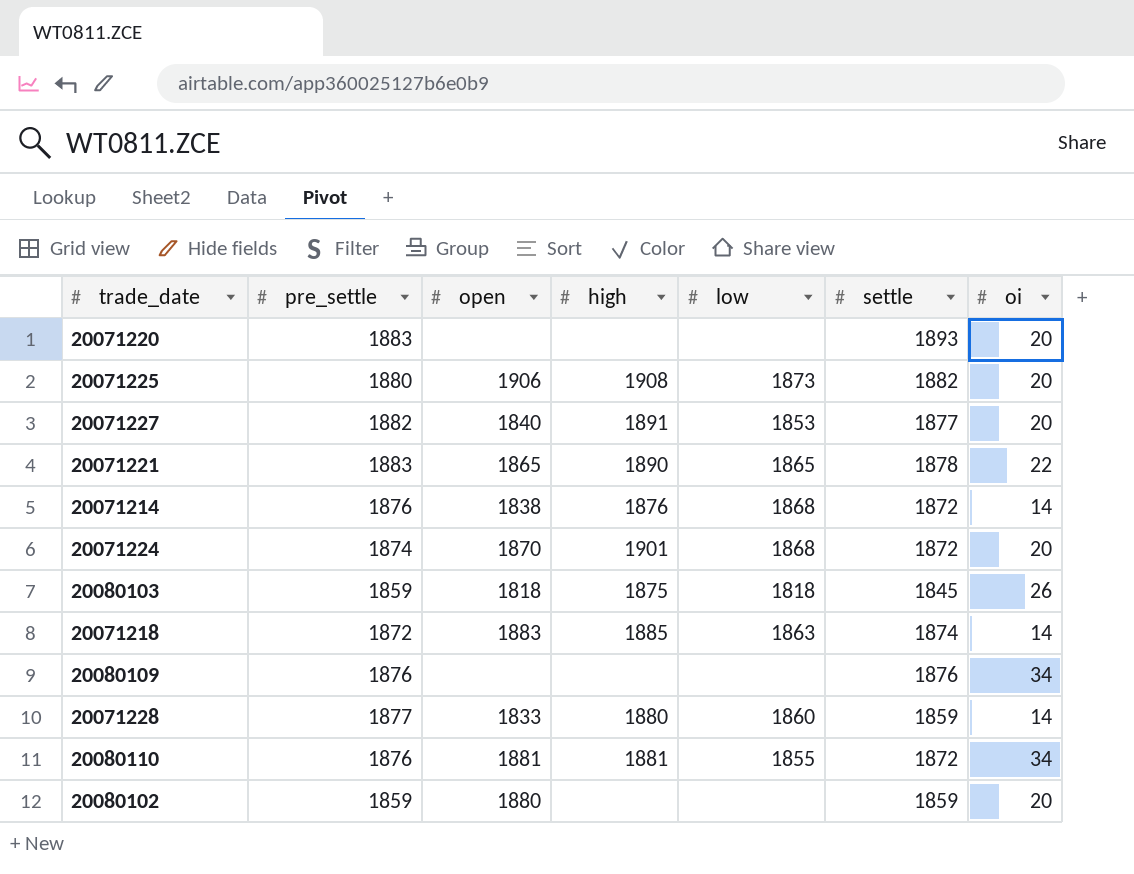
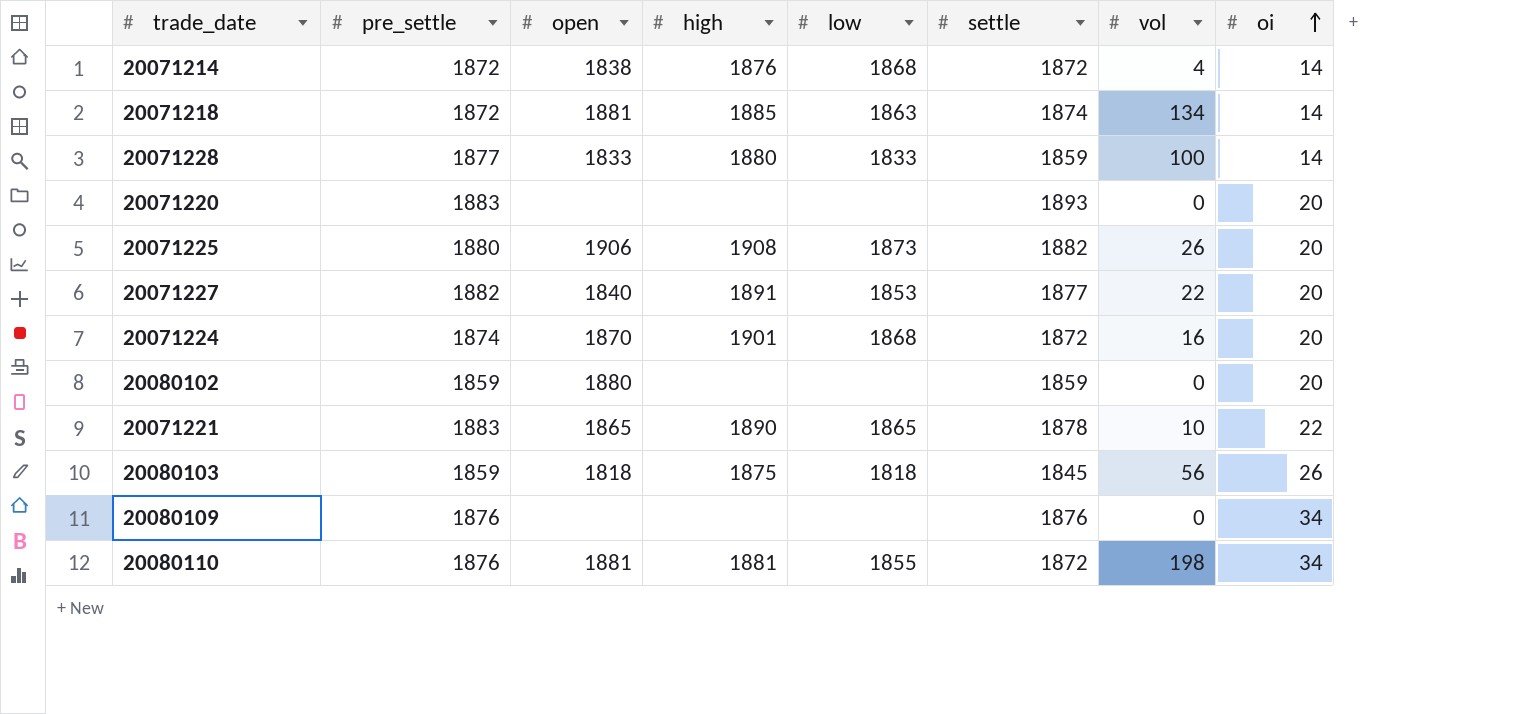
row order: none -> oi ascending
column vol | position: none -> 7
20071214 | pre_settle: 1876 -> 1872
20071218 | open: 1883 -> 1881
20071228 | low: 1860 -> 1833

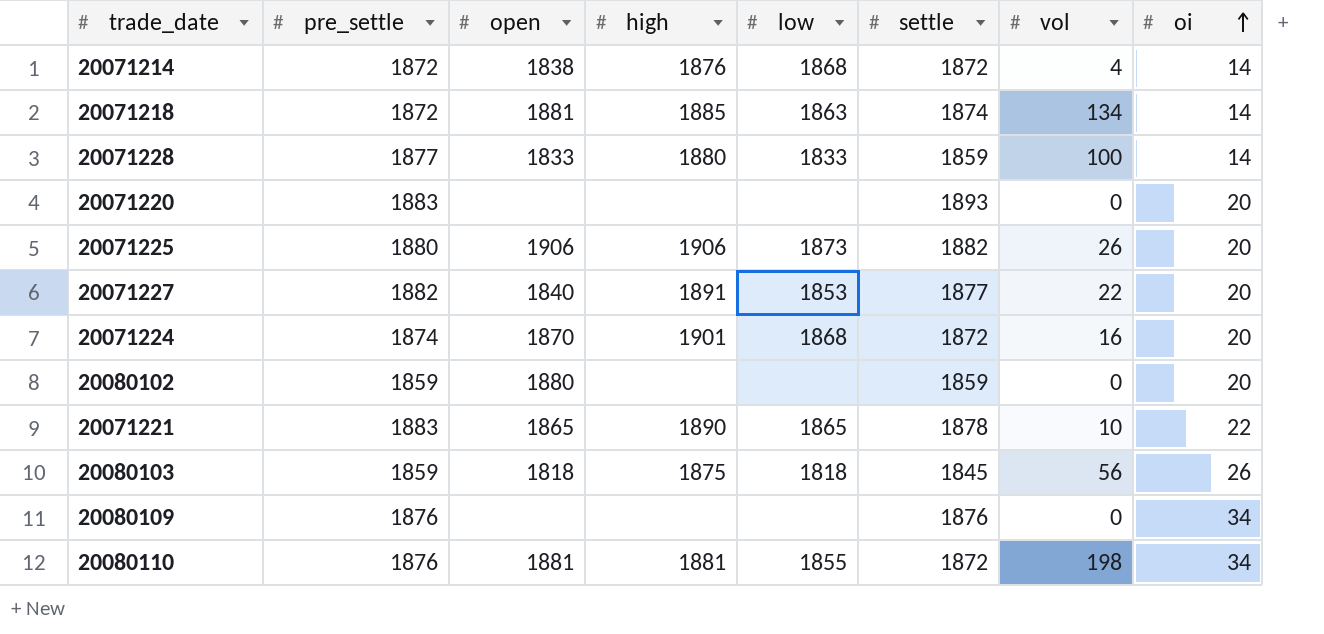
20071225 | high: 1908 -> 1906

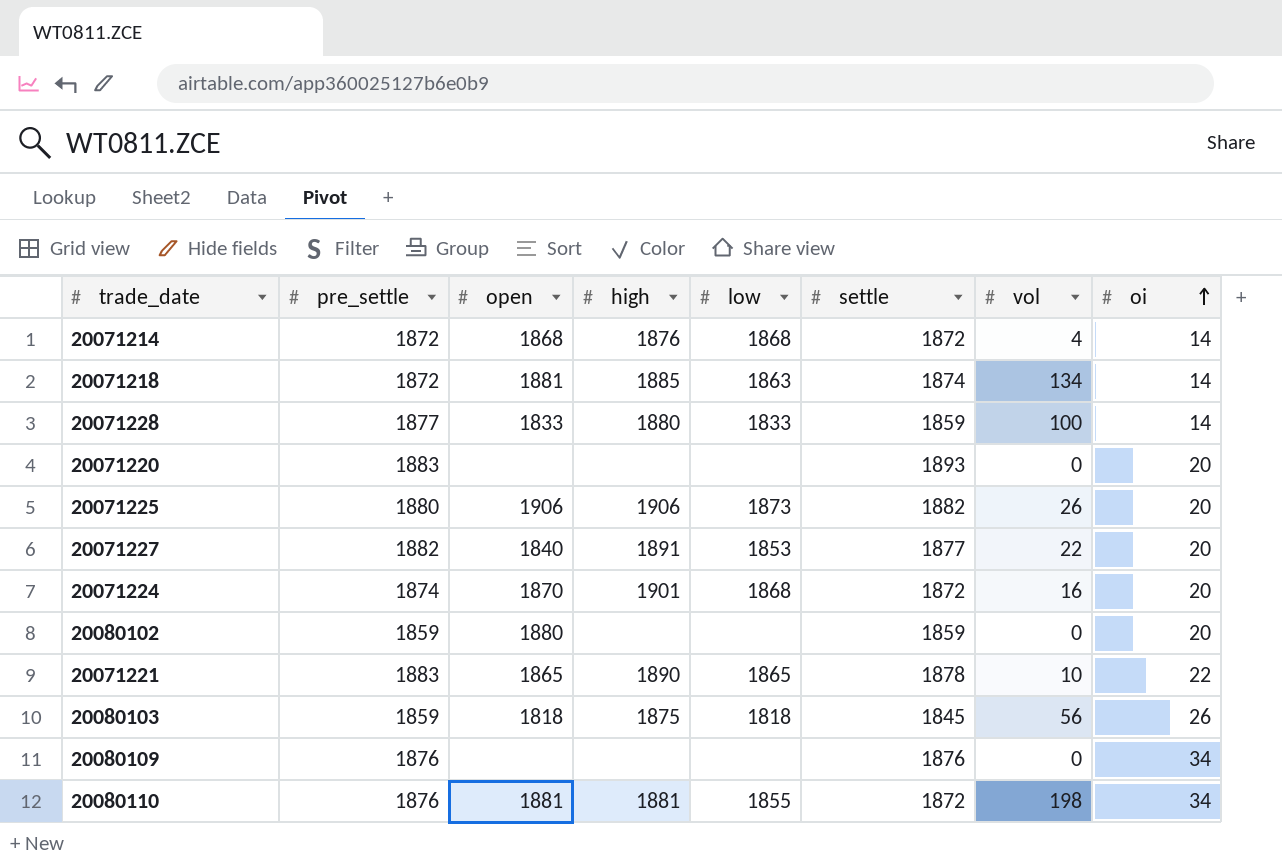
20071214 | open: 1838 -> 1868

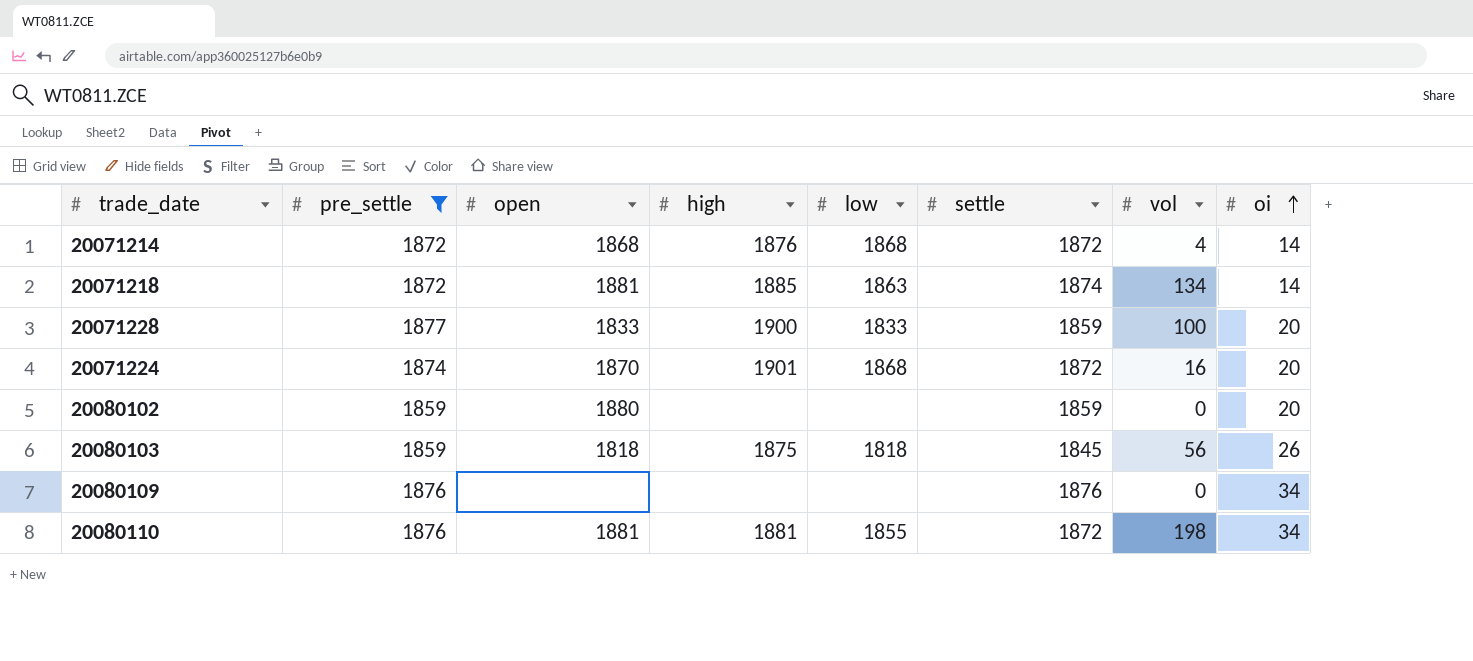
filter: none -> pre_settle <= 1877
20071228 | high: 1880 -> 1900
20071228 | oi: 14 -> 20

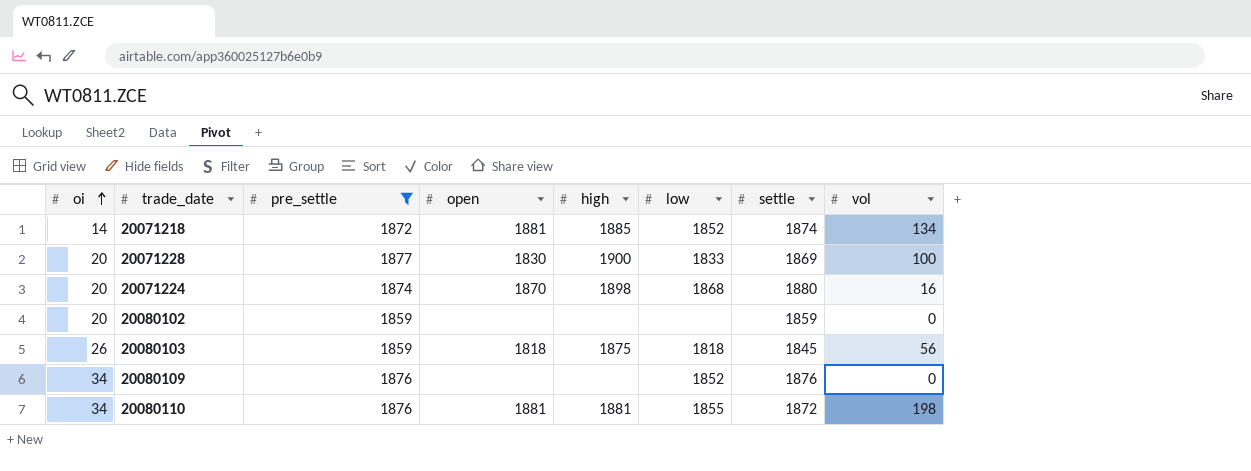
column oi | position: 8 -> 1
row 20071214: 1872 | 1868 | 1876 | 1868 | 1872 | 4 | 14 -> none
20071218 | low: 1863 -> 1852
20071228 | open: 1833 -> 1830
20071228 | settle: 1859 -> 1869
20071224 | high: 1901 -> 1898
20071224 | settle: 1872 -> 1880
20080102 | open: 1880 -> none
20080109 | low: none -> 1852

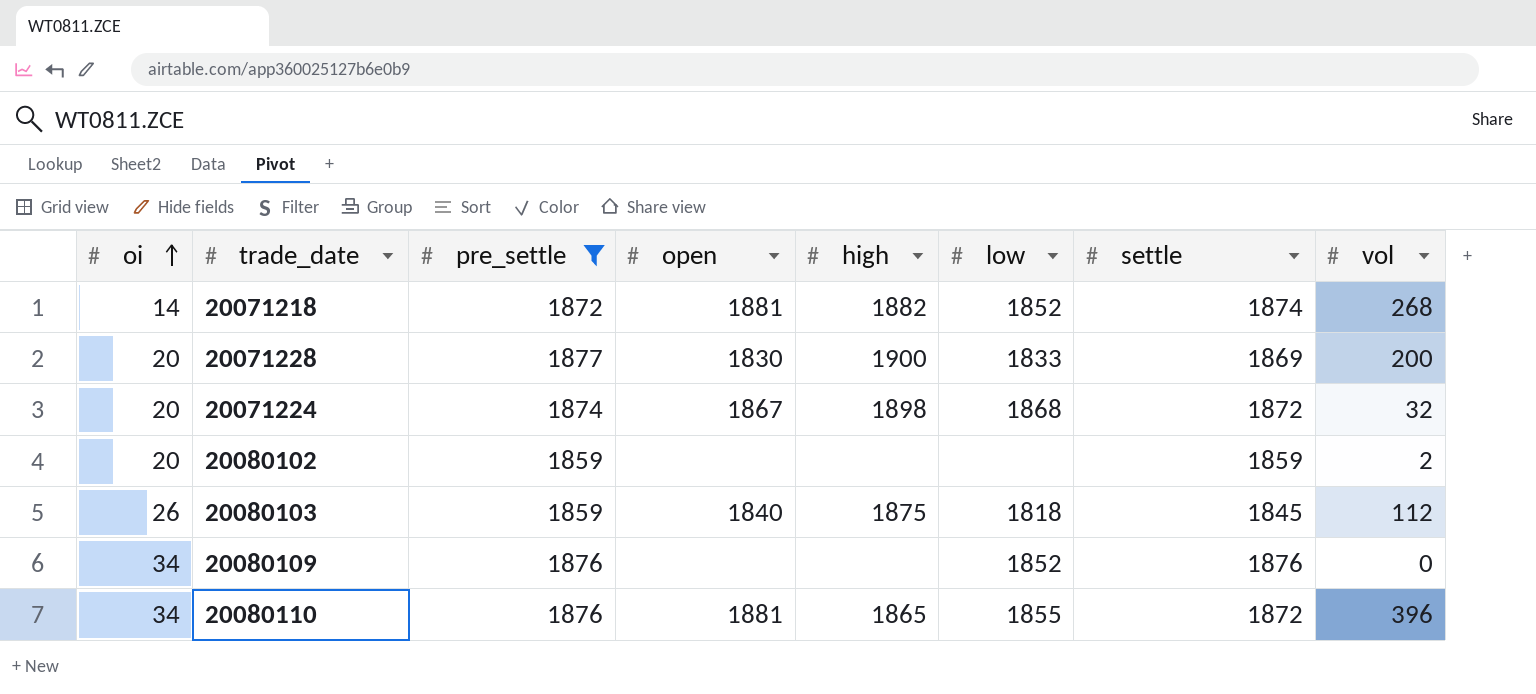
20071218 | high: 1885 -> 1882
20071218 | vol: 134 -> 268
20071228 | vol: 100 -> 200
20071224 | open: 1870 -> 1867
20071224 | settle: 1880 -> 1872
20071224 | vol: 16 -> 32
20080102 | vol: 0 -> 2
20080103 | open: 1818 -> 1840
20080103 | vol: 56 -> 112
20080110 | high: 1881 -> 1865
20080110 | vol: 198 -> 396

